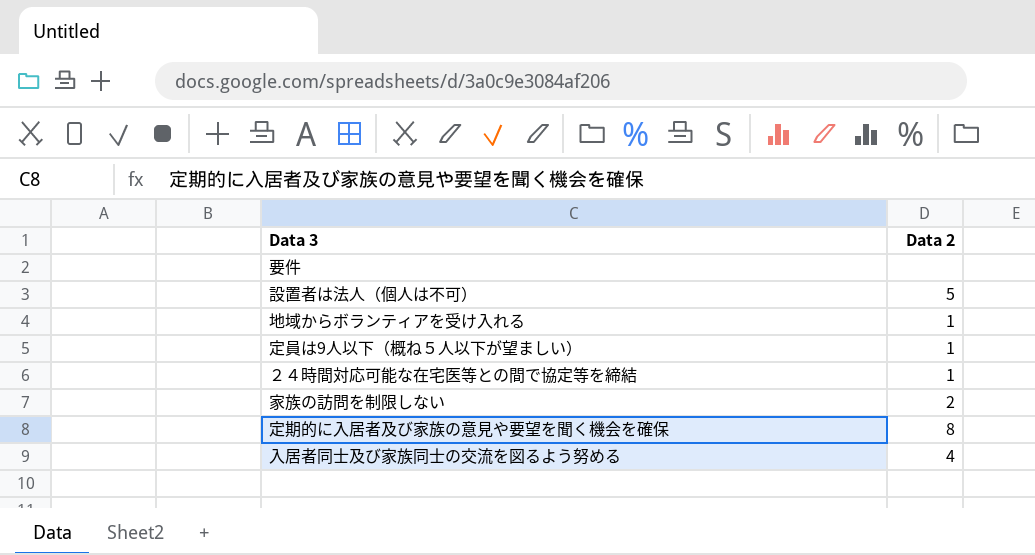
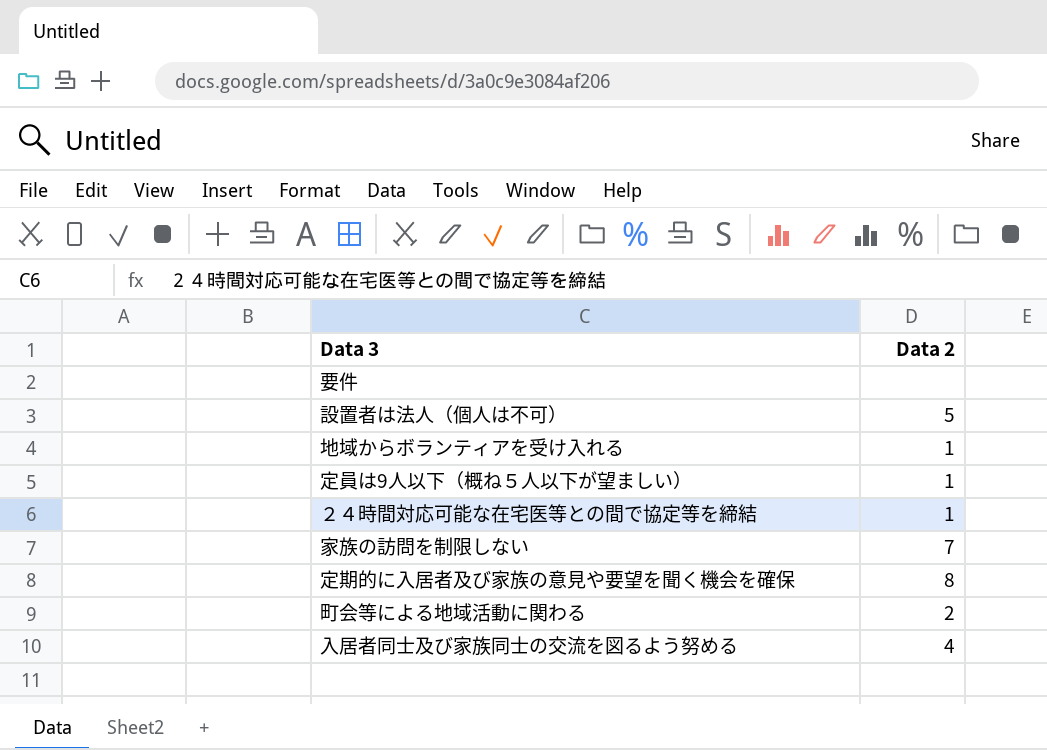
家族の訪問を制限しない | Data 2: 2 -> 7
row 町会等による地域活動に関わる: none -> 2

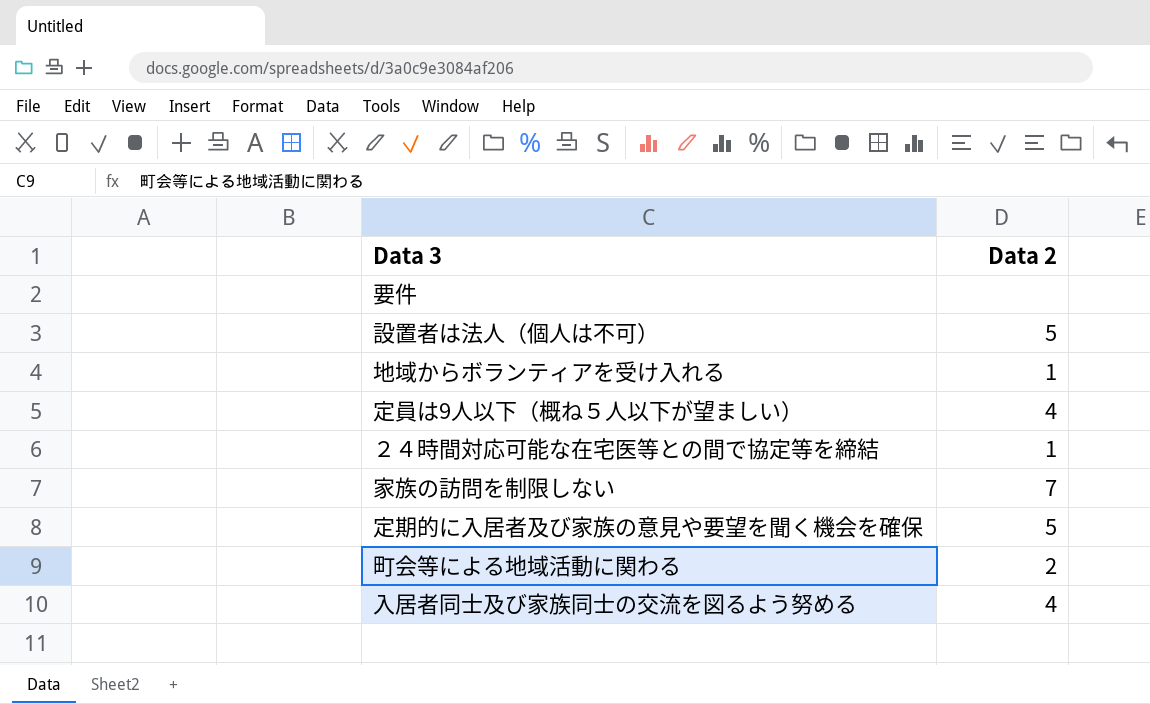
定員は9人以下（概ね５人以下が望ましい） | Data 2: 1 -> 4
定期的に入居者及び家族の意見や要望を聞く機会を確保 | Data 2: 8 -> 5

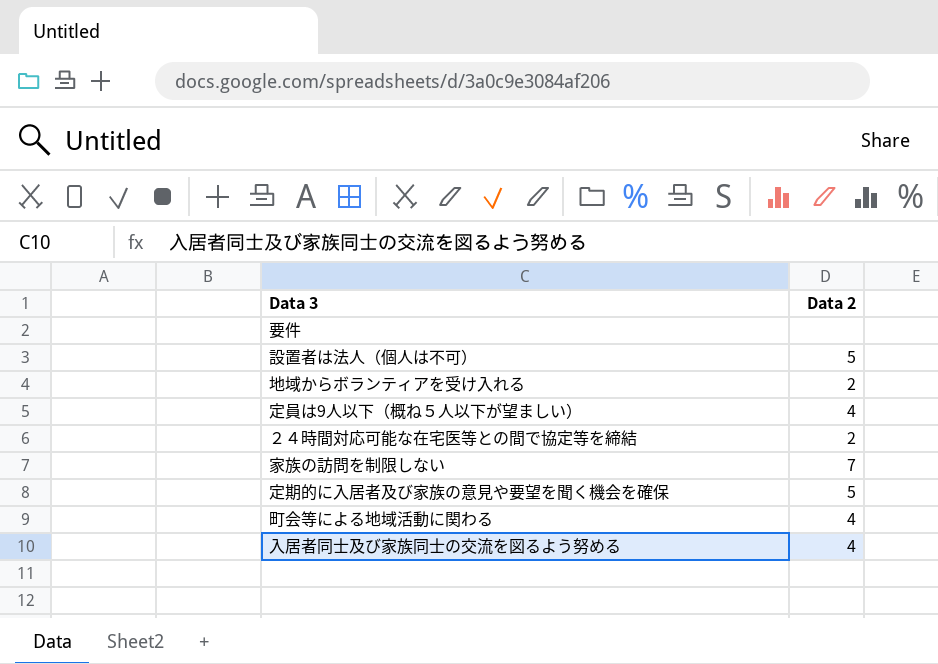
地域からボランティアを受け入れる | Data 2: 1 -> 2
２４時間対応可能な在宅医等との間で協定等を締結 | Data 2: 1 -> 2
町会等による地域活動に関わる | Data 2: 2 -> 4

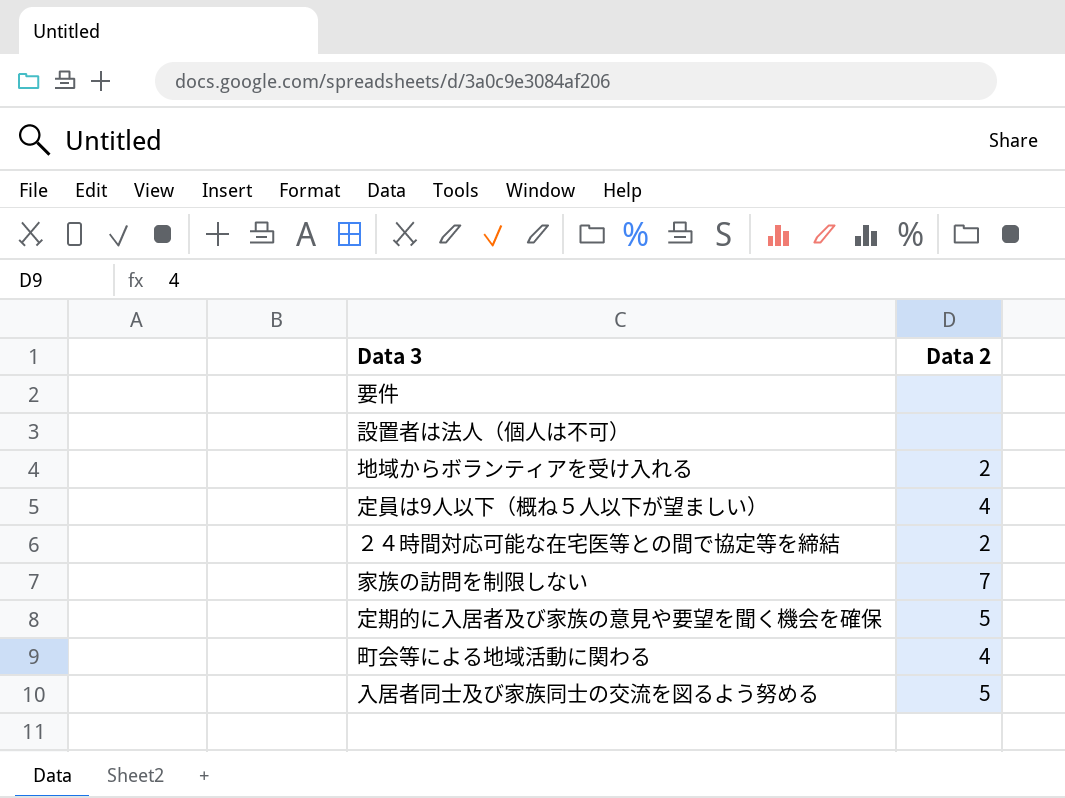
設置者は法人（個人は不可） | Data 2: 5 -> none
入居者同士及び家族同士の交流を図るよう努める | Data 2: 4 -> 5

